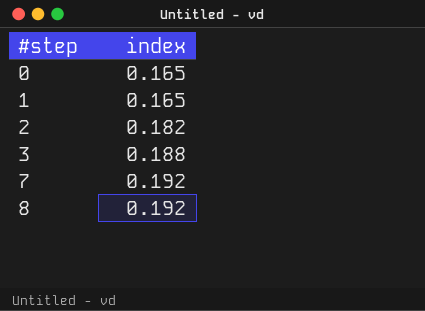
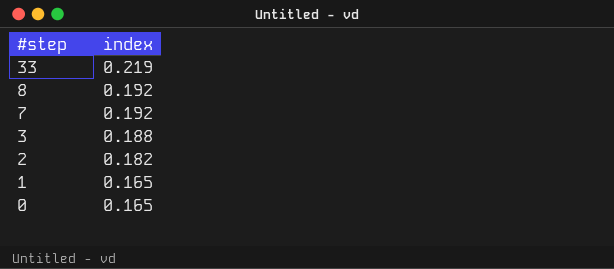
row order: #step ascending -> #step descending
row 33: none -> 0.219

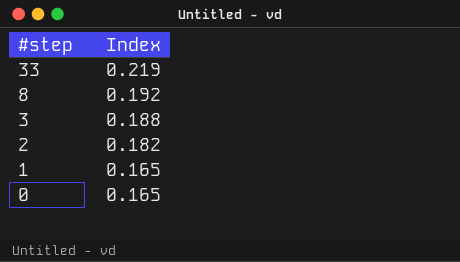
column name: index -> Index
row 7: 0.192 -> none

